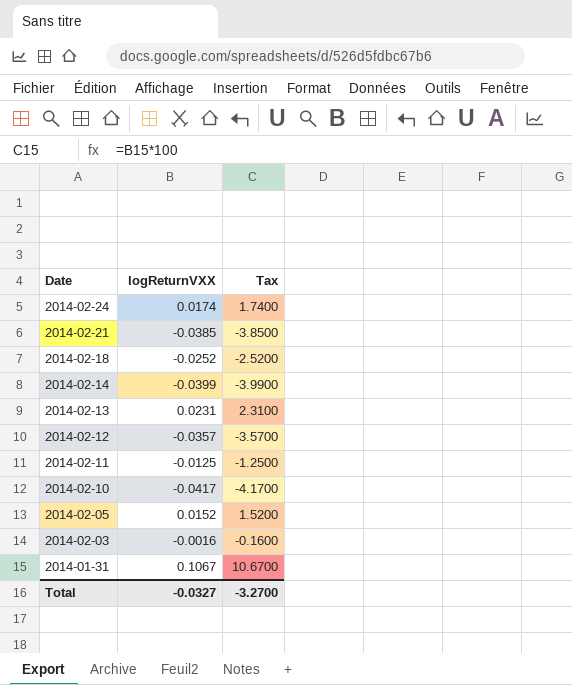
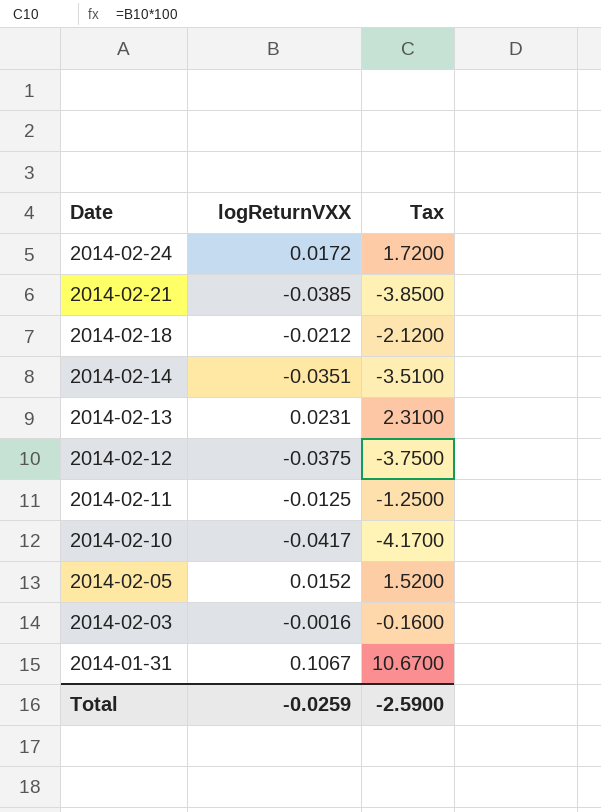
2014-02-24 | logReturnVXX: 0.0174 -> 0.0172
2014-02-24 | Tax: 1.7400 -> 1.7200
2014-02-18 | logReturnVXX: -0.0252 -> -0.0212
2014-02-18 | Tax: -2.5200 -> -2.1200
2014-02-14 | logReturnVXX: -0.0399 -> -0.0351
2014-02-14 | Tax: -3.9900 -> -3.5100
2014-02-12 | logReturnVXX: -0.0357 -> -0.0375
2014-02-12 | Tax: -3.5700 -> -3.7500
Total | logReturnVXX: -0.0327 -> -0.0259
Total | Tax: -3.2700 -> -2.5900

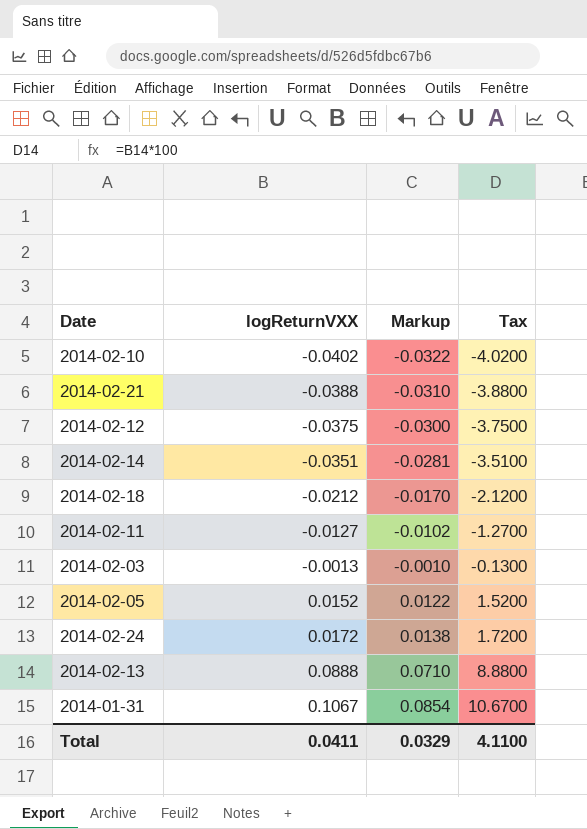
row order: Date descending -> logReturnVXX ascending
column Markup | formula: none -> [logReturnVXX] * 0.8
2014-02-10 | logReturnVXX: -0.0417 -> -0.0402
2014-02-10 | Tax: -4.1700 -> -4.0200
2014-02-21 | logReturnVXX: -0.0385 -> -0.0388
2014-02-21 | Tax: -3.8500 -> -3.8800
2014-02-11 | logReturnVXX: -0.0125 -> -0.0127
2014-02-11 | Tax: -1.2500 -> -1.2700
2014-02-03 | logReturnVXX: -0.0016 -> -0.0013
2014-02-03 | Tax: -0.1600 -> -0.1300
2014-02-13 | logReturnVXX: 0.0231 -> 0.0888
2014-02-13 | Tax: 2.3100 -> 8.8800
Total | logReturnVXX: -0.0259 -> 0.0411
Total | Tax: -2.5900 -> 4.1100

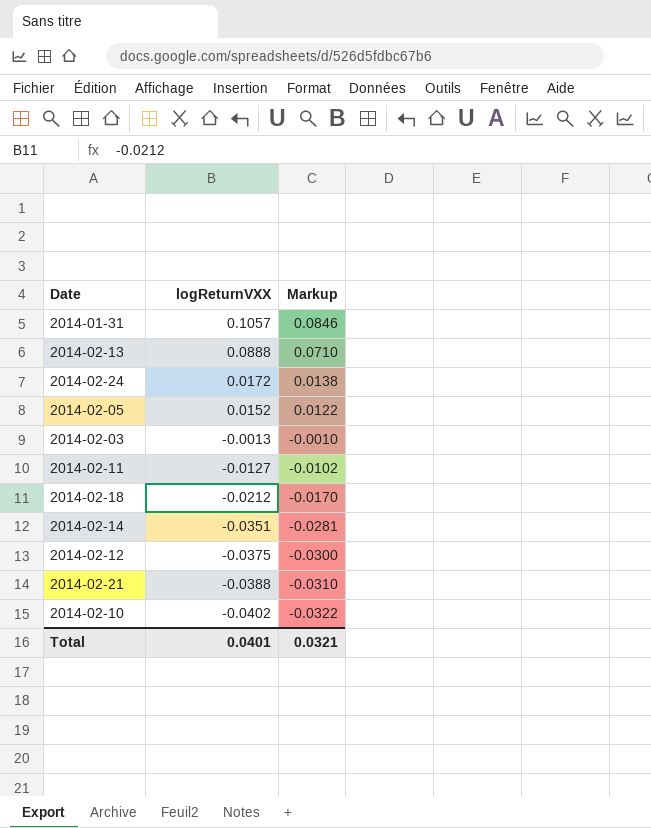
row order: logReturnVXX ascending -> logReturnVXX descending
column Tax | formula: [logReturnVXX] * 100 -> none
2014-01-31 | logReturnVXX: 0.1067 -> 0.1057
2014-01-31 | Markup: 0.0854 -> 0.0846
Total | logReturnVXX: 0.0411 -> 0.0401
Total | Markup: 0.0329 -> 0.0321

